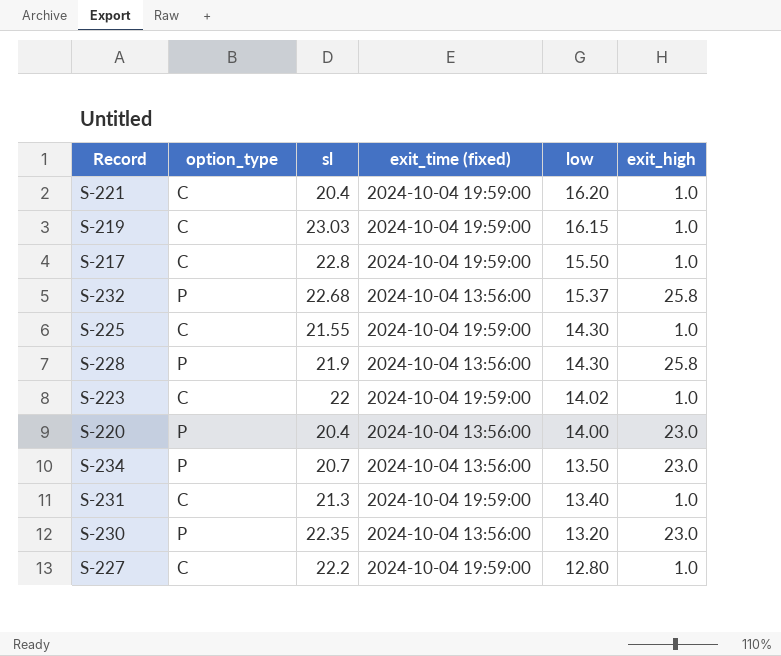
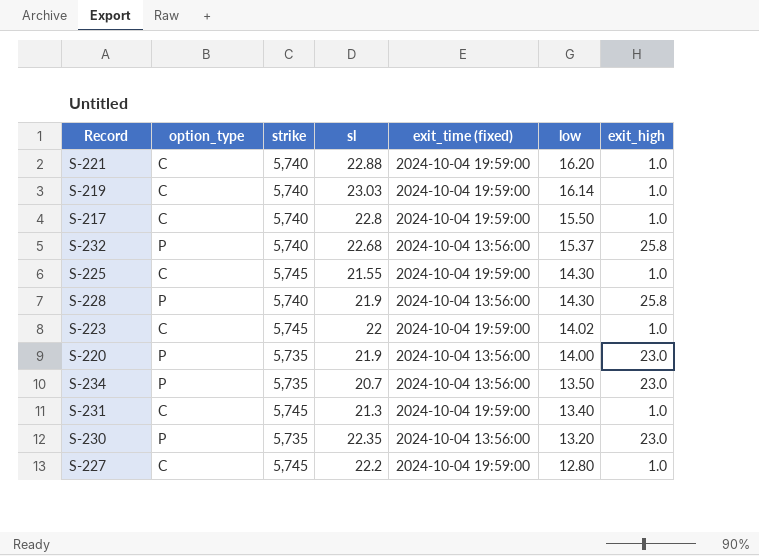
column strike | position: none -> 3
S-221 | sl: 20.4 -> 22.88
S-219 | low: 16.15 -> 16.14
S-220 | sl: 20.4 -> 21.9

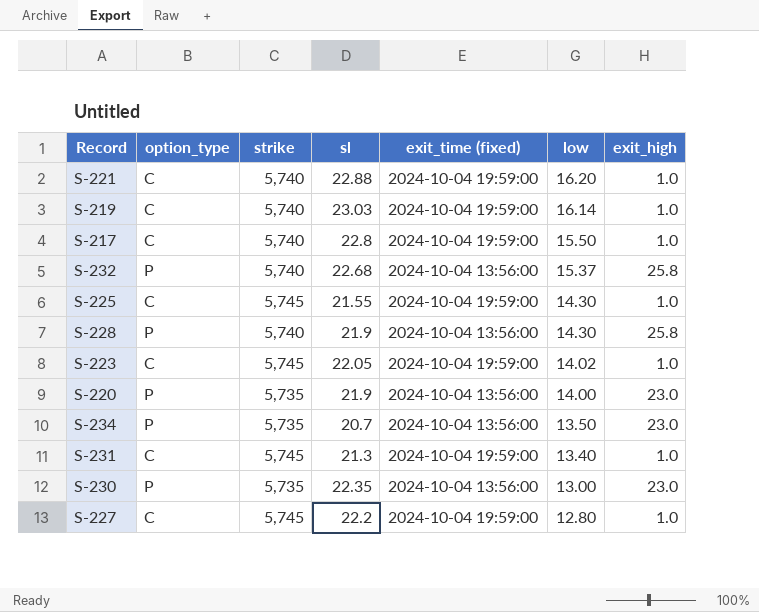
S-223 | sl: 22 -> 22.05
S-230 | low: 13.20 -> 13.00

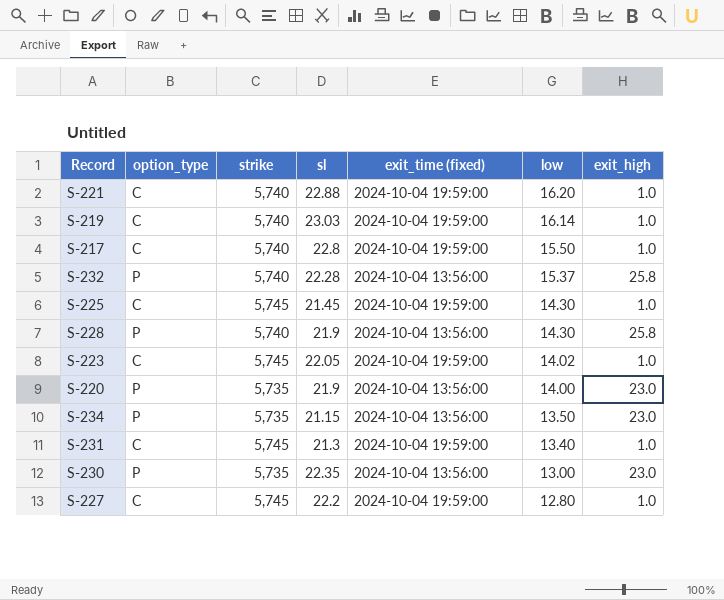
S-232 | sl: 22.68 -> 22.28
S-225 | sl: 21.55 -> 21.45
S-234 | sl: 20.7 -> 21.15

